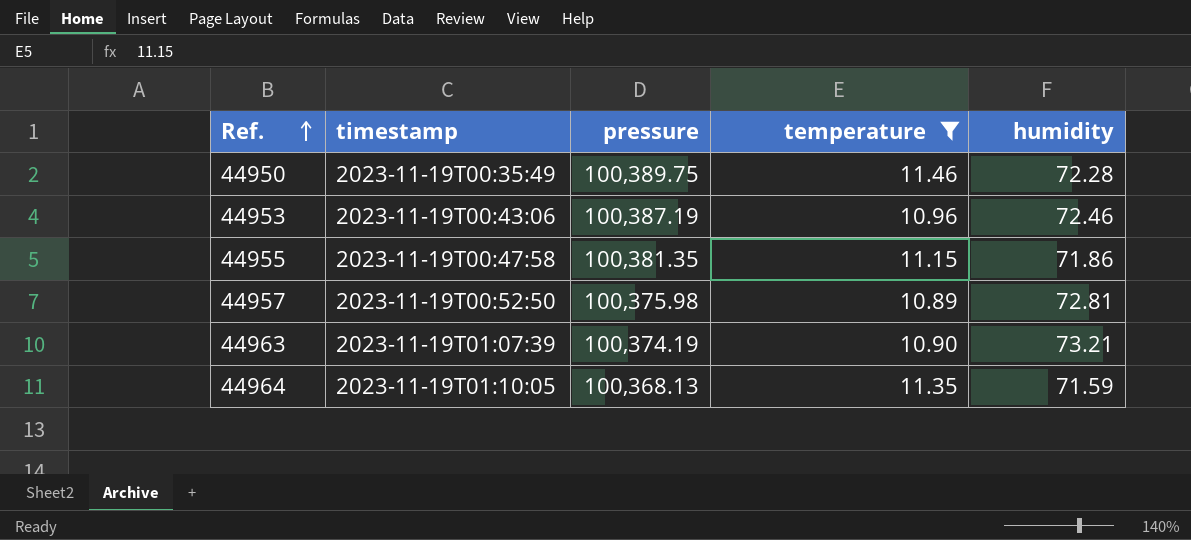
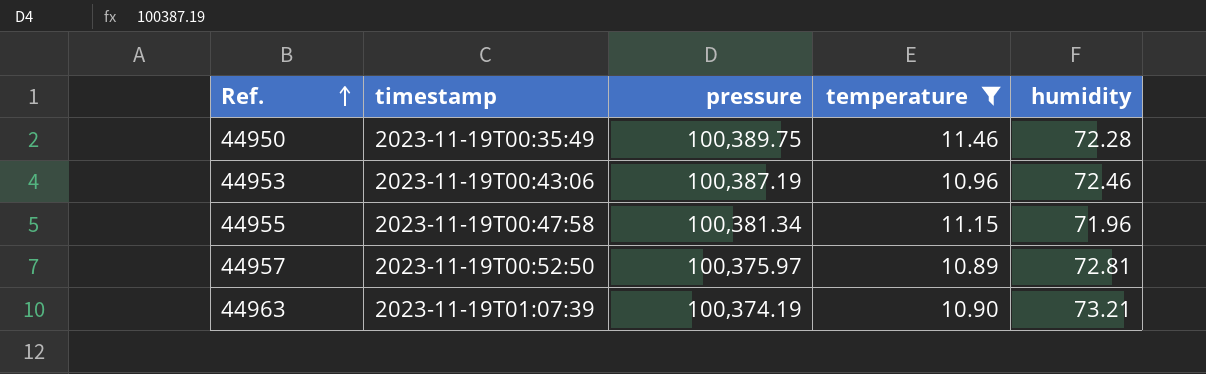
row 44964: 2023-11-19T01:10:05 | 100,368.13 | 11.35 | 71.59 -> none
44955 | pressure: 100,381.35 -> 100,381.34
44955 | humidity: 71.86 -> 71.96
44957 | pressure: 100,375.98 -> 100,375.97

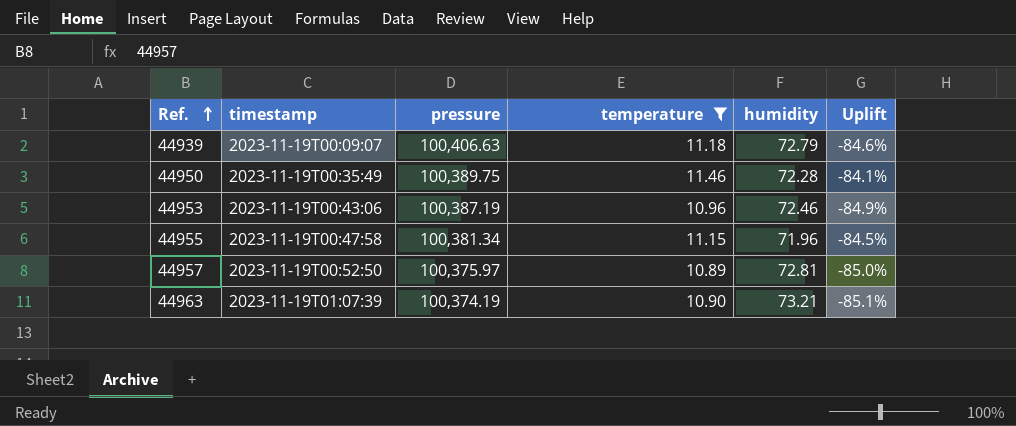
column Uplift | formula: none -> ([temperature] - [humidity]) / [humidity]
row 44939: none -> 2023-11-19T00:09:07 | 100,406.63 | 11.18 | 72.79 | -84.6%

